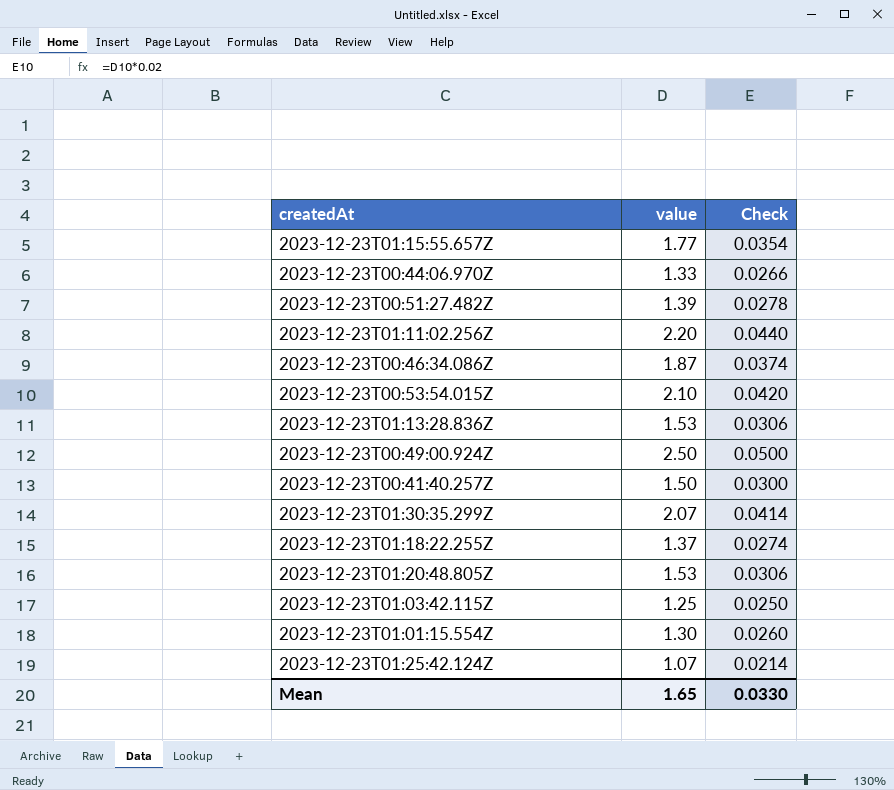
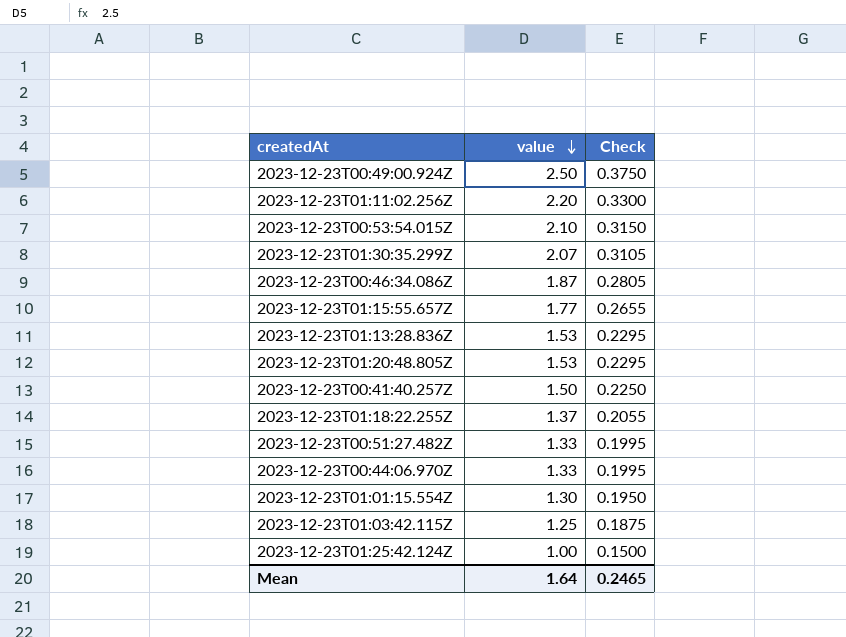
row order: none -> value descending
column Check | formula: [value] * 0.02 -> [value] * 0.15
2023-12-23T00:51:27.482Z | value: 1.39 -> 1.33
2023-12-23T01:25:42.124Z | value: 1.07 -> 1.00
Mean | value: 1.65 -> 1.64
Mean | Check: 0.0330 -> 0.2465

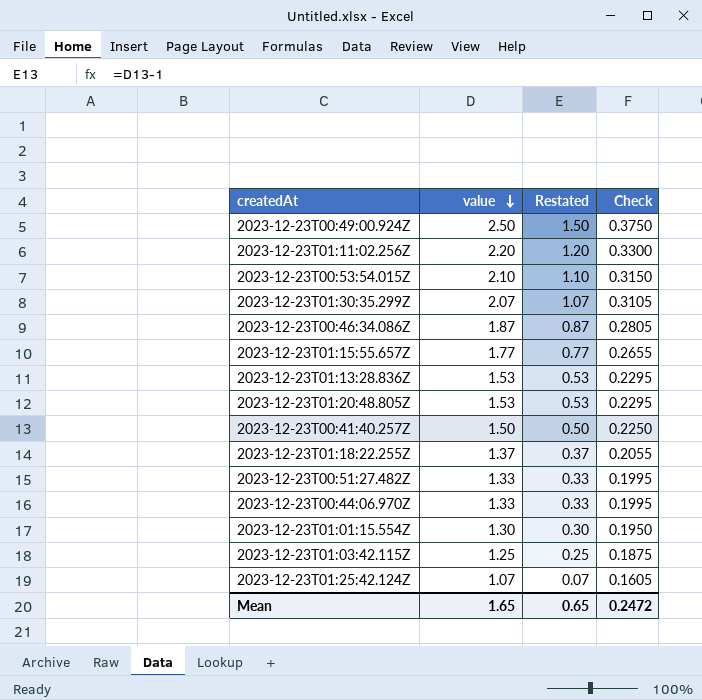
column Restated | formula: none -> [value] - 1
2023-12-23T01:25:42.124Z | value: 1.00 -> 1.07
2023-12-23T01:25:42.124Z | Check: 0.1500 -> 0.1605
Mean | value: 1.64 -> 1.65
Mean | Check: 0.2465 -> 0.2472

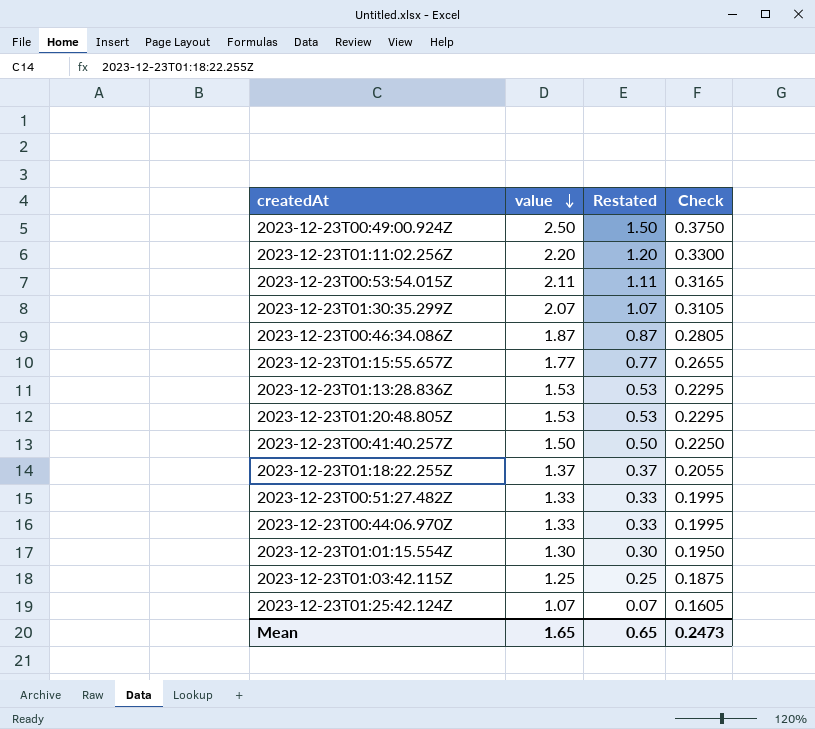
2023-12-23T00:53:54.015Z | value: 2.10 -> 2.11
2023-12-23T00:53:54.015Z | Restated: 1.10 -> 1.11
2023-12-23T00:53:54.015Z | Check: 0.3150 -> 0.3165
Mean | Check: 0.2472 -> 0.2473

